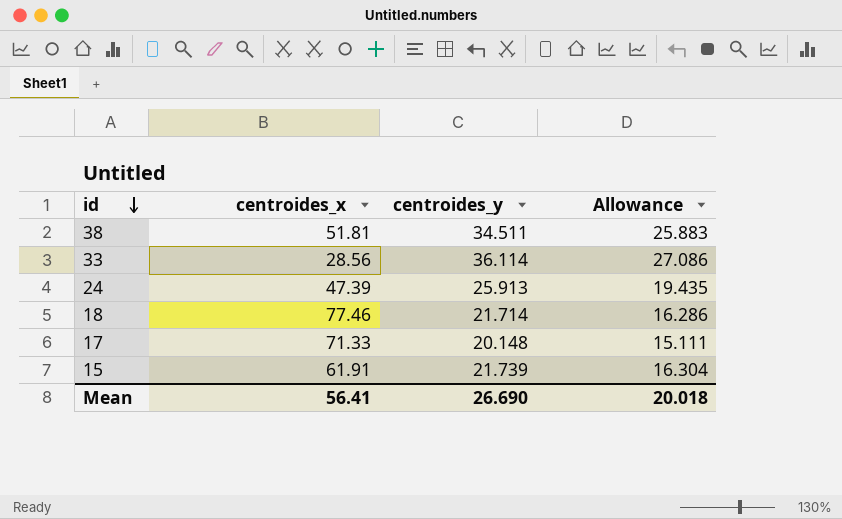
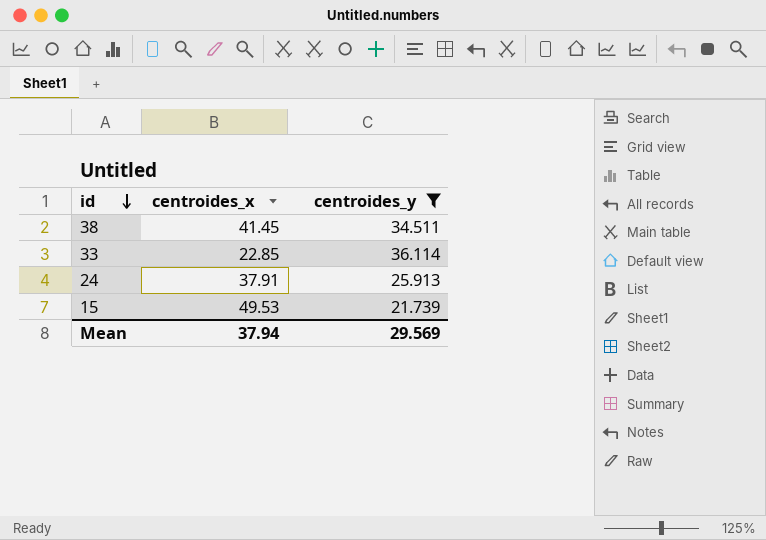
filter: none -> centroides_y >= 21.739
column Allowance | formula: [centroides_y] * 0.75 -> none
38 | centroides_x: 51.81 -> 41.45
33 | centroides_x: 28.56 -> 22.85
24 | centroides_x: 47.39 -> 37.91
15 | centroides_x: 61.91 -> 49.53
Mean | centroides_x: 56.41 -> 37.94
Mean | centroides_y: 26.690 -> 29.569

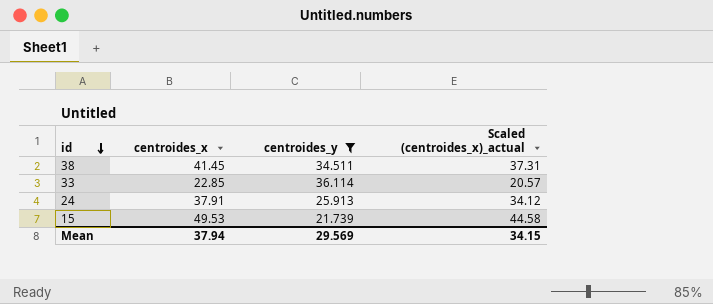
column Scaled (centroides_x)_actual | formula: none -> [centroides_x] * 0.9

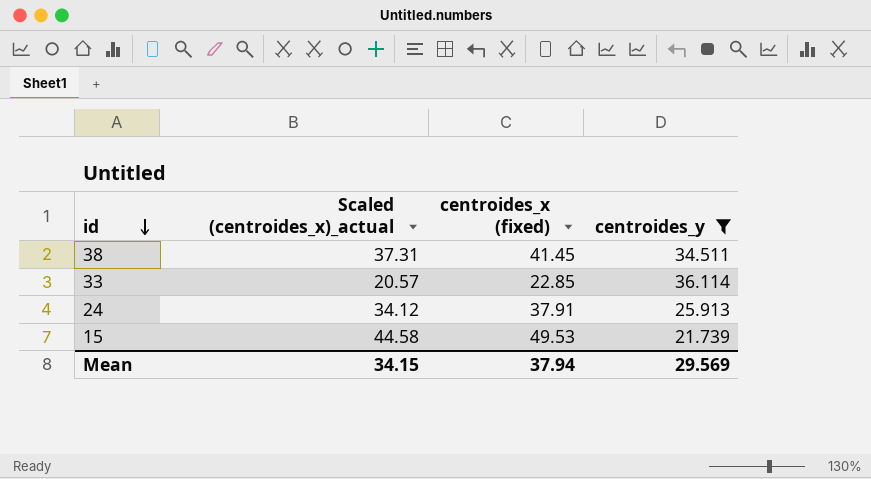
column Scaled (centroides_x)_actual | position: 4 -> 2
column name: centroides_x -> centroides_x (fixed)

